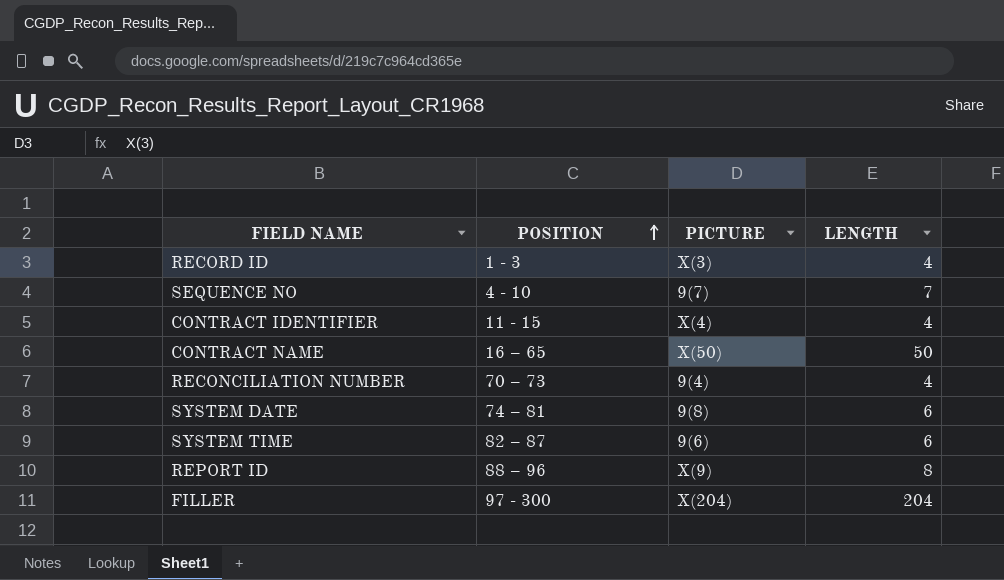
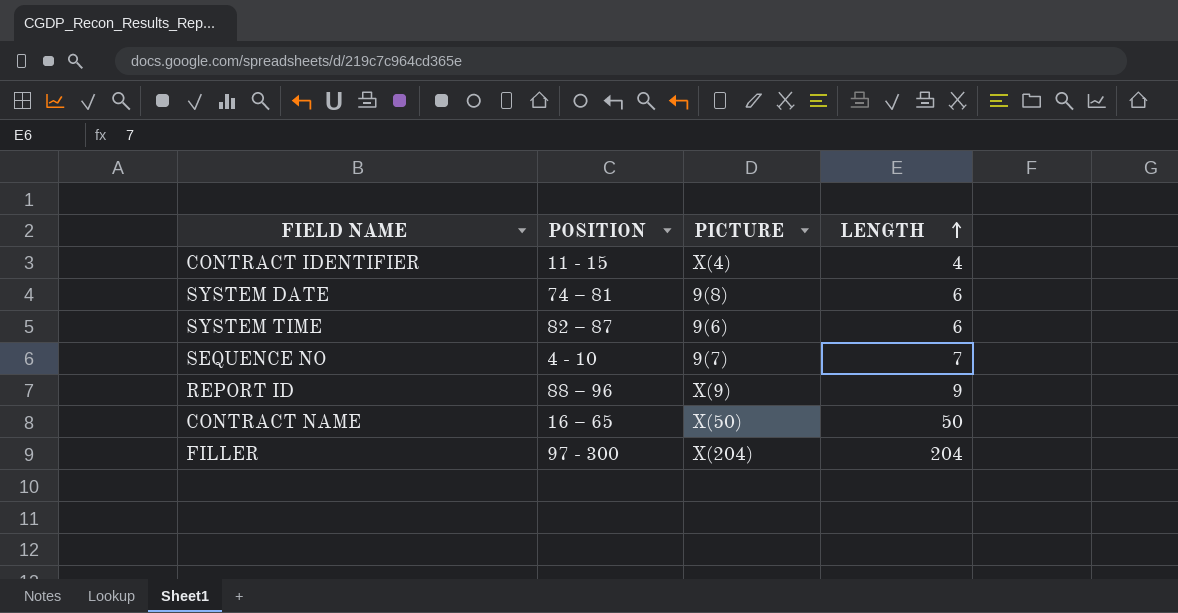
row order: POSITION ascending -> LENGTH ascending
row RECORD ID: 1 - 3 | X(3) | 4 -> none
row RECONCILIATION NUMBER: 70 – 73 | 9(4) | 4 -> none
REPORT ID | LENGTH: 8 -> 9

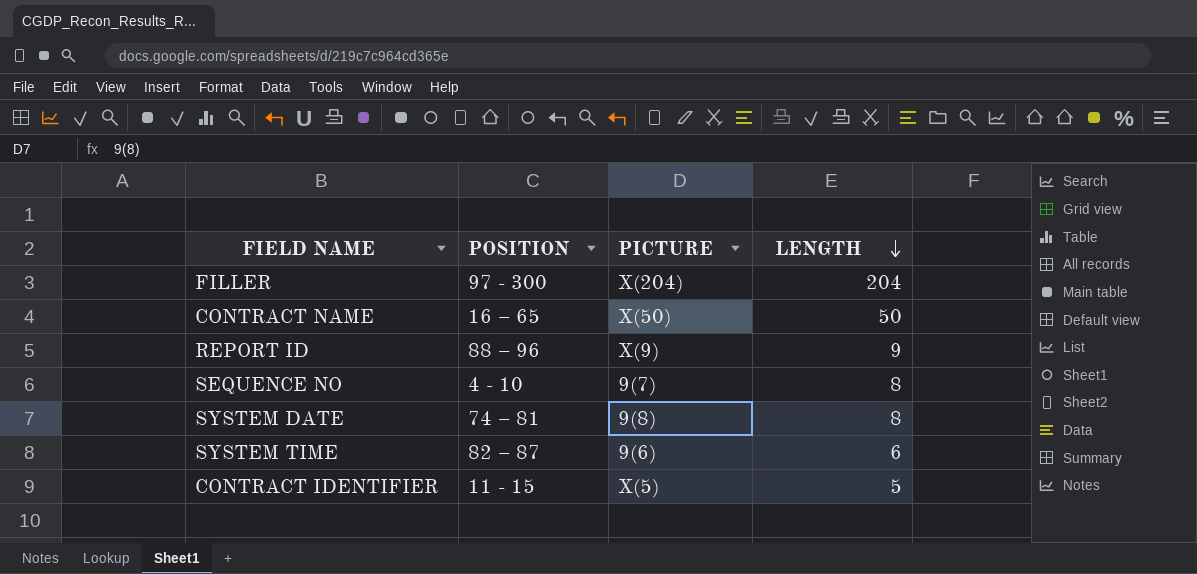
row order: LENGTH ascending -> LENGTH descending
SEQUENCE NO | LENGTH: 7 -> 8
SYSTEM DATE | LENGTH: 6 -> 8
CONTRACT IDENTIFIER | PICTURE: X(4) -> X(5)
CONTRACT IDENTIFIER | LENGTH: 4 -> 5

